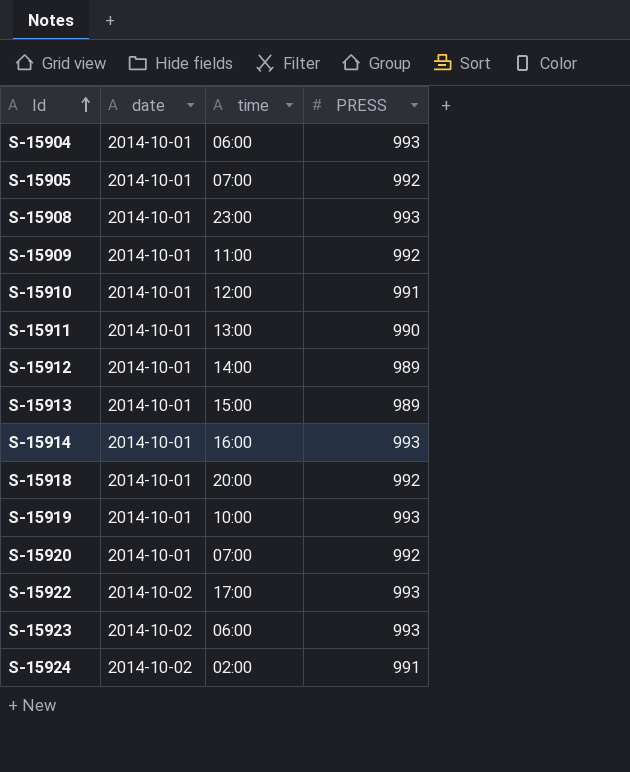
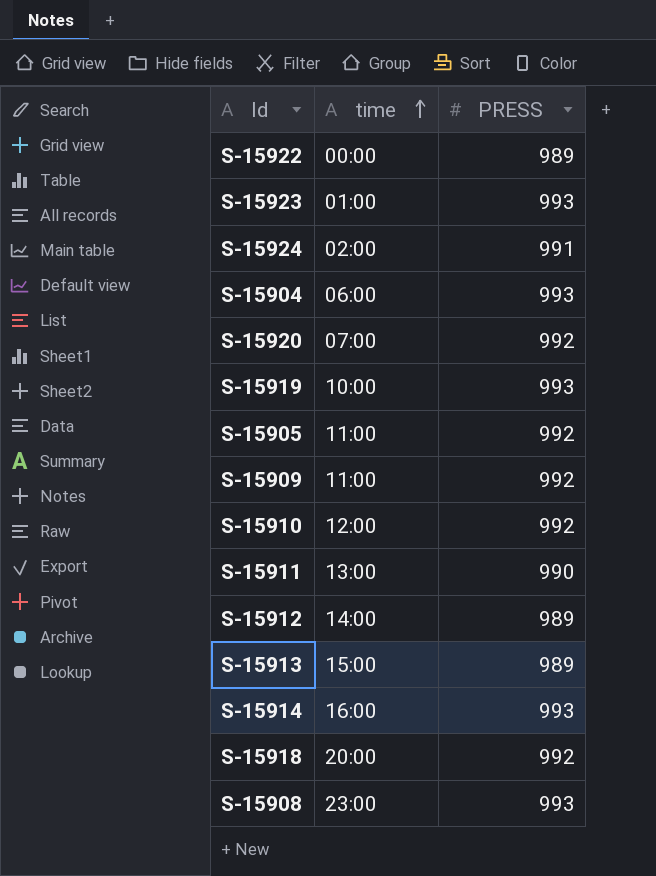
row order: Id ascending -> time ascending
column date | position: 2 -> none
S-15922 | time: 17:00 -> 00:00
S-15922 | PRESS: 993 -> 989
S-15923 | time: 06:00 -> 01:00
S-15905 | time: 07:00 -> 11:00
S-15910 | PRESS: 991 -> 992

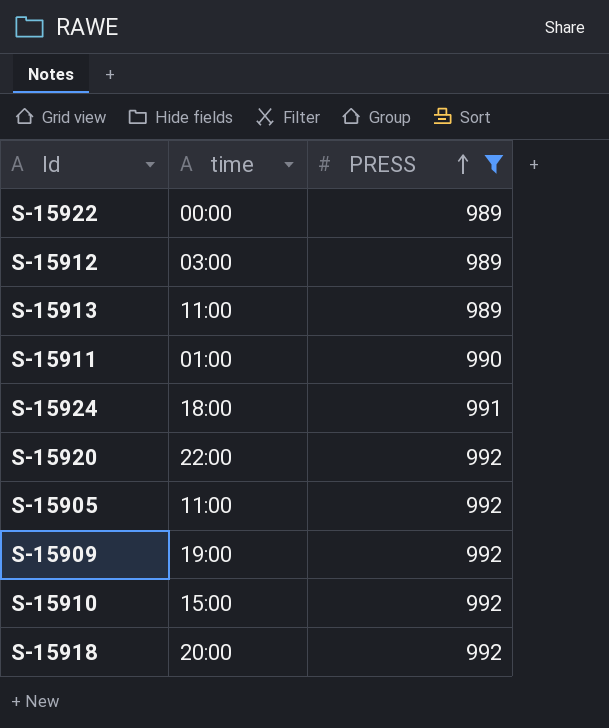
filter: none -> PRESS != 993
row order: time ascending -> PRESS ascending
S-15912 | time: 14:00 -> 03:00
S-15913 | time: 15:00 -> 11:00
S-15911 | time: 13:00 -> 01:00
S-15924 | time: 02:00 -> 18:00
S-15920 | time: 07:00 -> 22:00
S-15909 | time: 11:00 -> 19:00
S-15910 | time: 12:00 -> 15:00

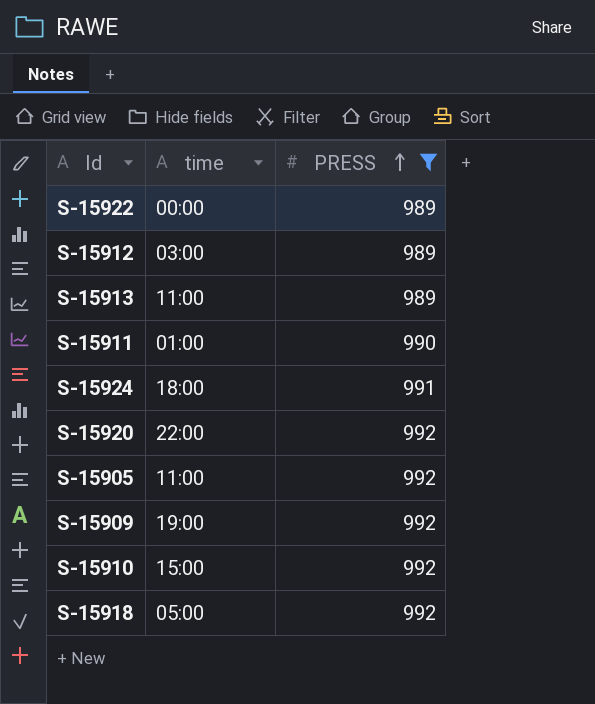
S-15918 | time: 20:00 -> 05:00

